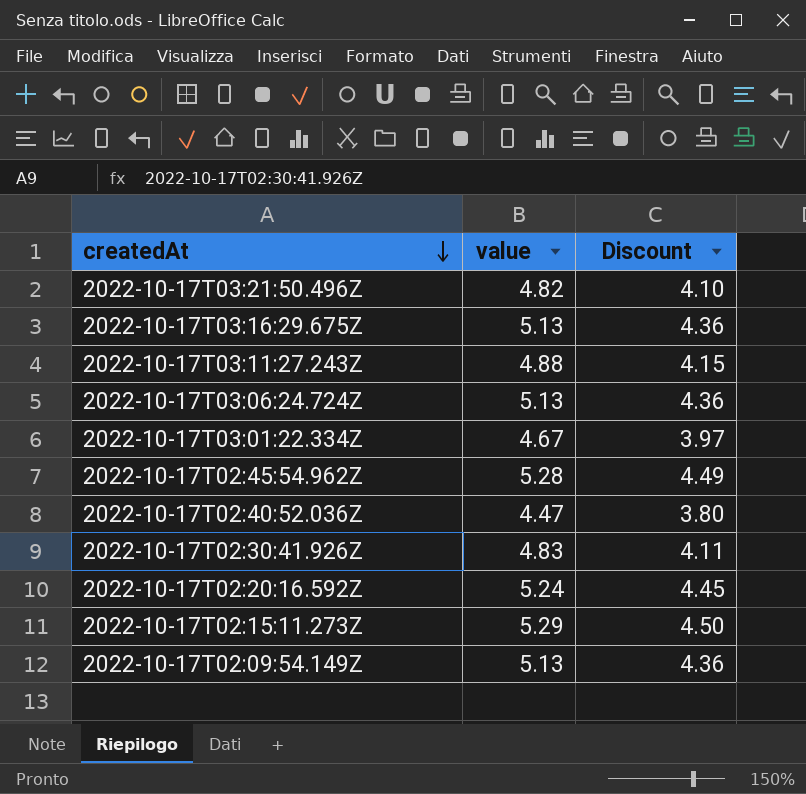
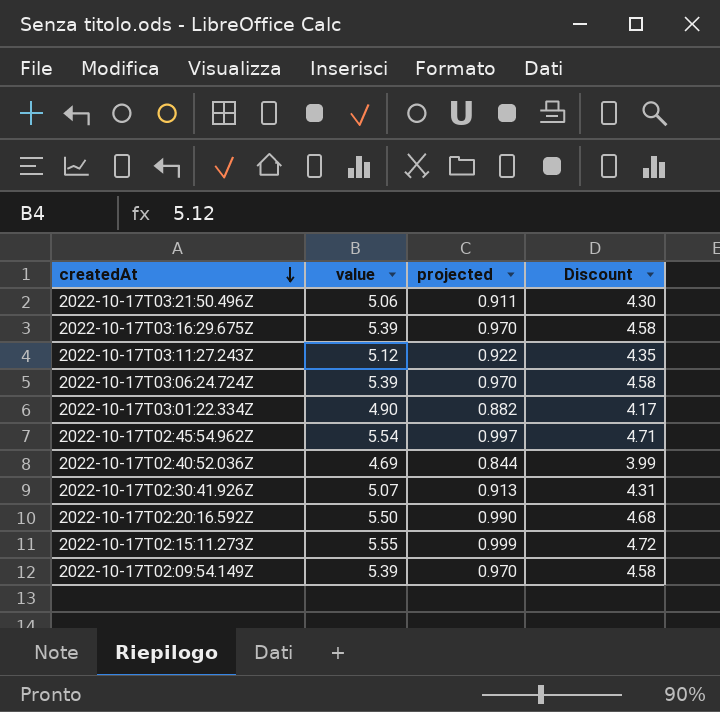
column projected | formula: none -> [value] * 0.18
2022-10-17T03:21:50.496Z | value: 4.82 -> 5.06
2022-10-17T03:21:50.496Z | Discount: 4.10 -> 4.30
2022-10-17T03:16:29.675Z | value: 5.13 -> 5.39
2022-10-17T03:16:29.675Z | Discount: 4.36 -> 4.58
2022-10-17T03:11:27.243Z | value: 4.88 -> 5.12
2022-10-17T03:11:27.243Z | Discount: 4.15 -> 4.35
2022-10-17T03:06:24.724Z | value: 5.13 -> 5.39
2022-10-17T03:06:24.724Z | Discount: 4.36 -> 4.58
2022-10-17T03:01:22.334Z | value: 4.67 -> 4.90
2022-10-17T03:01:22.334Z | Discount: 3.97 -> 4.17
2022-10-17T02:45:54.962Z | value: 5.28 -> 5.54
2022-10-17T02:45:54.962Z | Discount: 4.49 -> 4.71
2022-10-17T02:40:52.036Z | value: 4.47 -> 4.69
2022-10-17T02:40:52.036Z | Discount: 3.80 -> 3.99
2022-10-17T02:30:41.926Z | value: 4.83 -> 5.07
2022-10-17T02:30:41.926Z | Discount: 4.11 -> 4.31
2022-10-17T02:20:16.592Z | value: 5.24 -> 5.50
2022-10-17T02:20:16.592Z | Discount: 4.45 -> 4.68
2022-10-17T02:15:11.273Z | value: 5.29 -> 5.55
2022-10-17T02:15:11.273Z | Discount: 4.50 -> 4.72
2022-10-17T02:09:54.149Z | value: 5.13 -> 5.39
2022-10-17T02:09:54.149Z | Discount: 4.36 -> 4.58

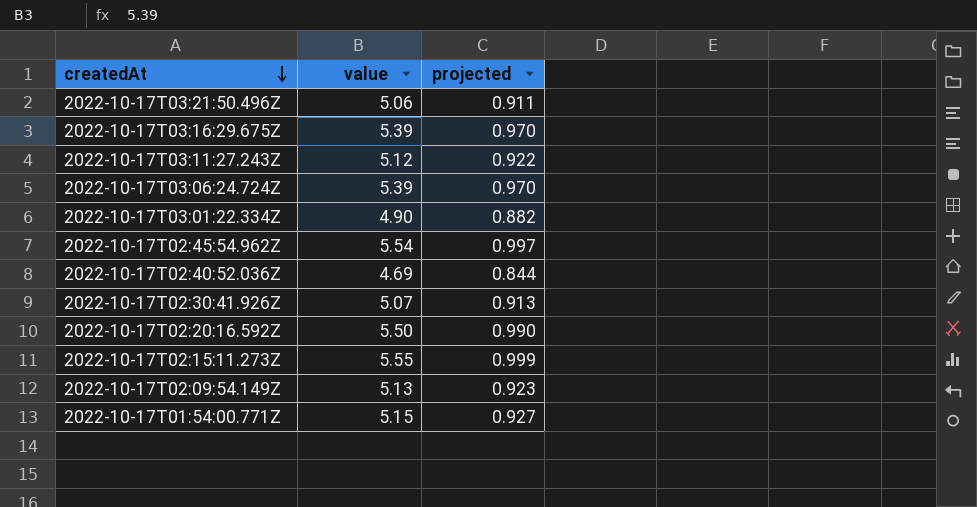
column Discount | formula: [value] * 0.85 -> none
2022-10-17T02:09:54.149Z | value: 5.39 -> 5.13
2022-10-17T02:09:54.149Z | projected: 0.970 -> 0.923
row 2022-10-17T01:54:00.771Z: none -> 5.15 | 0.927

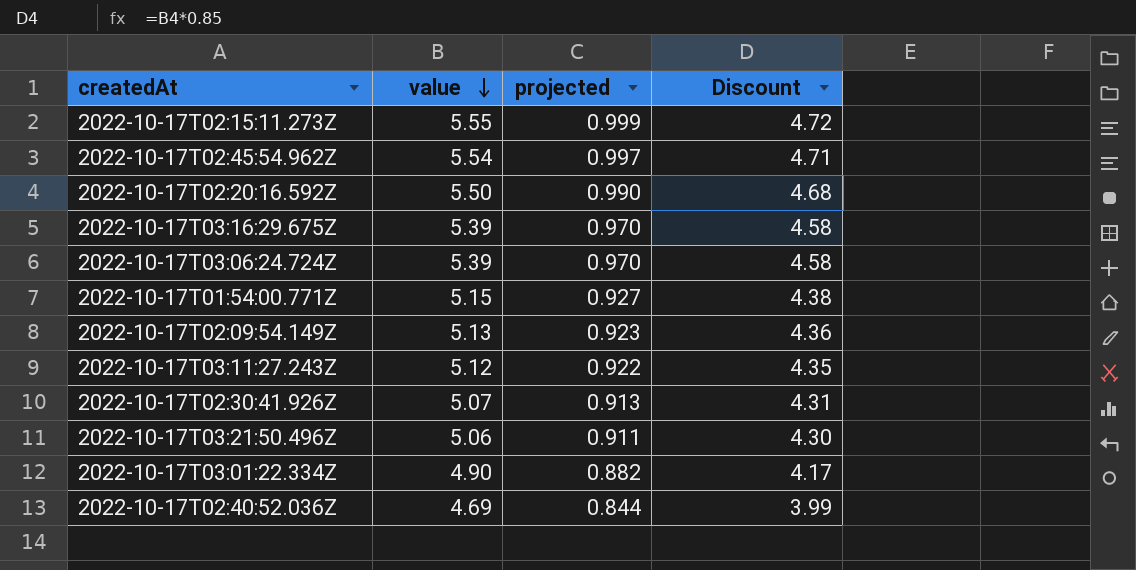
row order: createdAt descending -> value descending
column Discount | formula: none -> [value] * 0.85

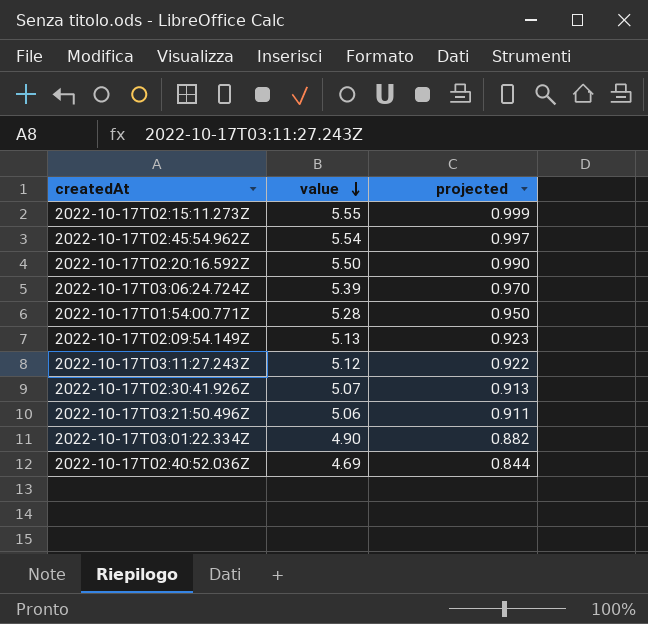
column Discount | formula: [value] * 0.85 -> none
row 2022-10-17T03:16:29.675Z: 5.39 | 0.970 | 4.58 -> none
2022-10-17T01:54:00.771Z | value: 5.15 -> 5.28
2022-10-17T01:54:00.771Z | projected: 0.927 -> 0.950

